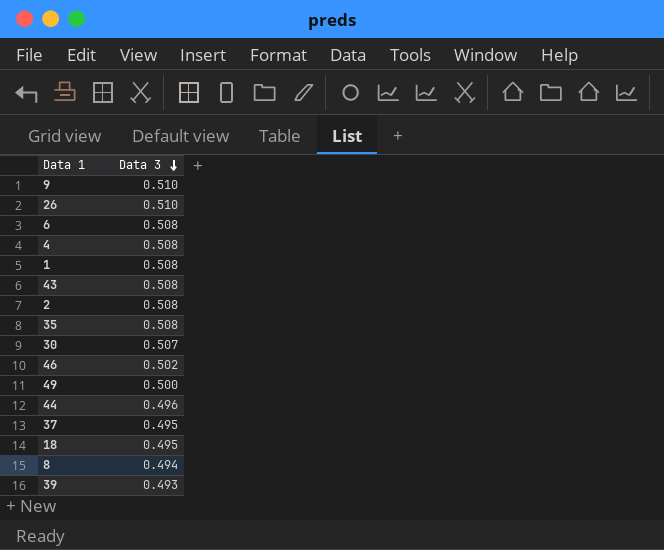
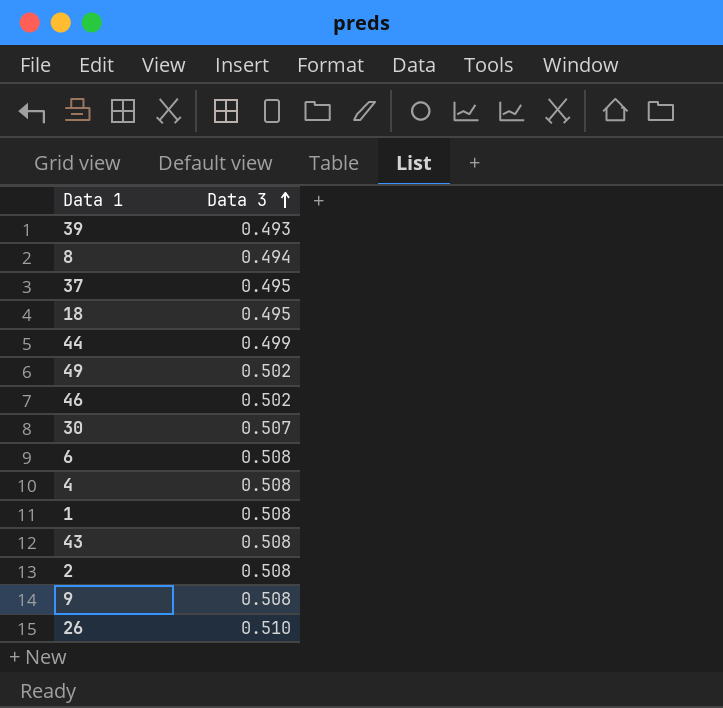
row order: Data 3 descending -> Data 3 ascending
row 35: 0.508 -> none
44 | Data 3: 0.496 -> 0.499
49 | Data 3: 0.500 -> 0.502
9 | Data 3: 0.510 -> 0.508

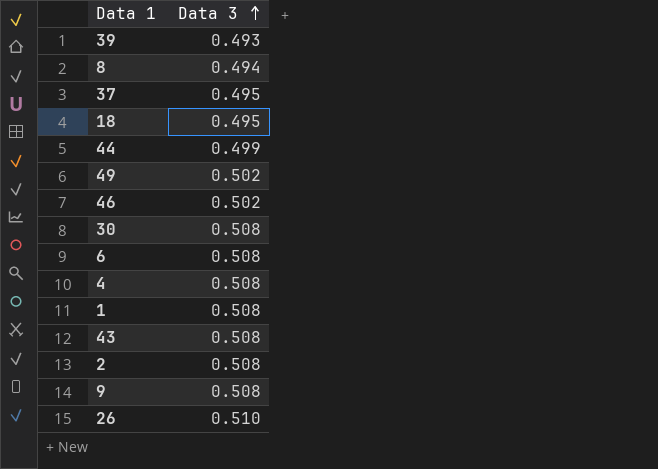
30 | Data 3: 0.507 -> 0.508

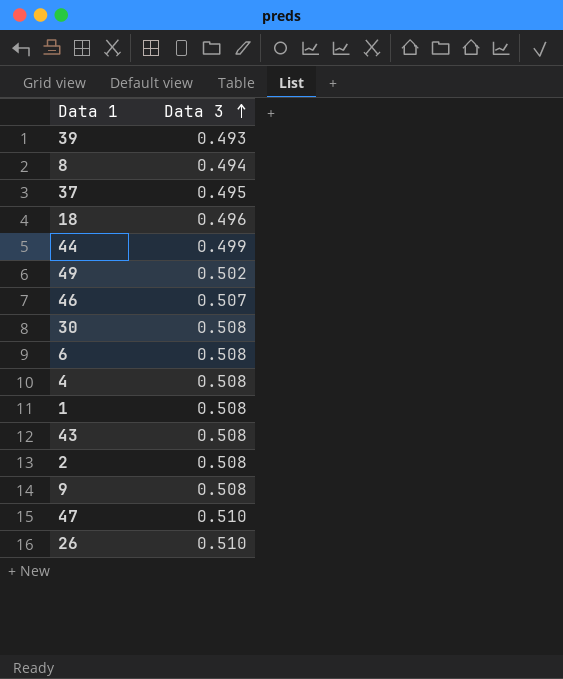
18 | Data 3: 0.495 -> 0.496
46 | Data 3: 0.502 -> 0.507
row 47: none -> 0.510

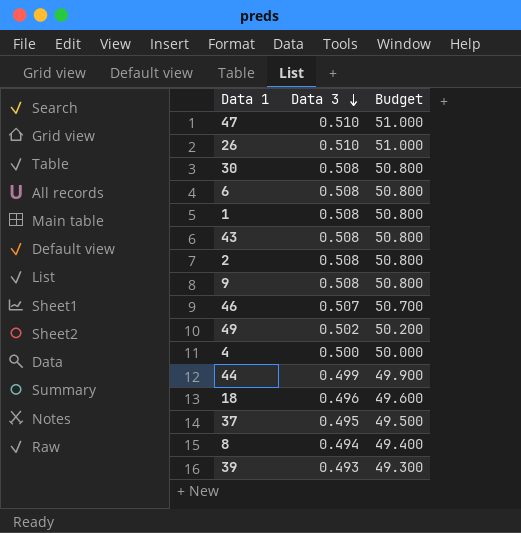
row order: Data 3 ascending -> Data 3 descending
column Budget | formula: none -> [Data 3] * 100
4 | Data 3: 0.508 -> 0.500

